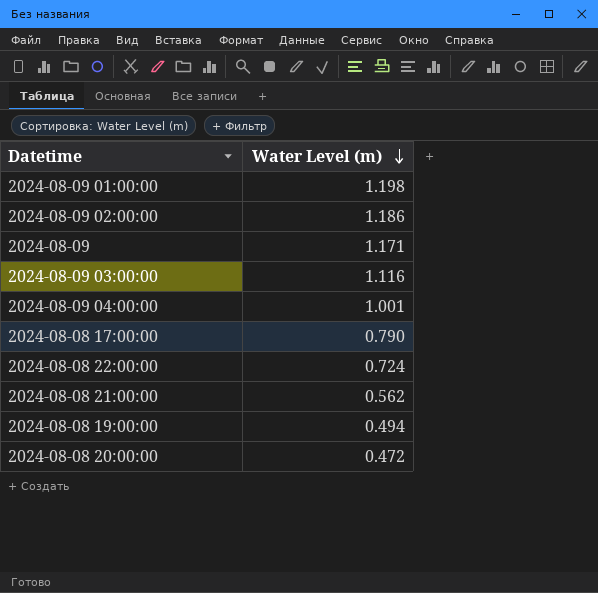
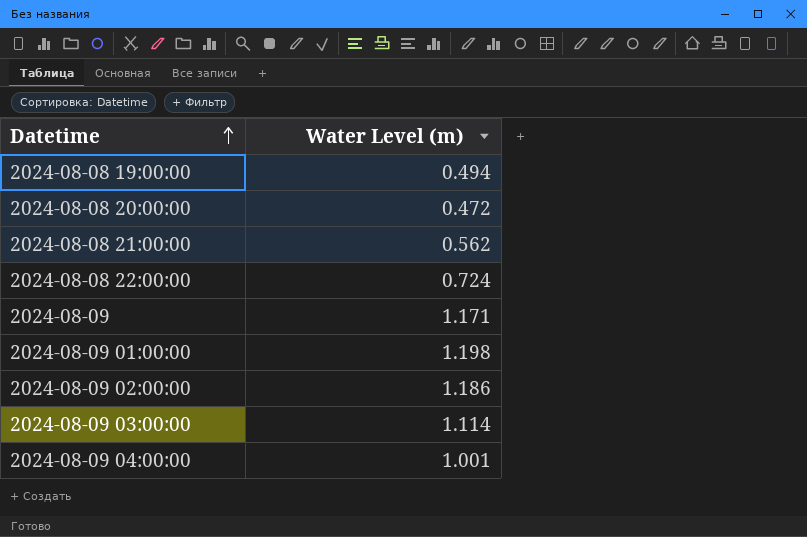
row order: Water Level (m) descending -> Datetime ascending
row 2024-08-08 17:00:00: 0.790 -> none
2024-08-09 03:00:00 | Water Level (m): 1.116 -> 1.114

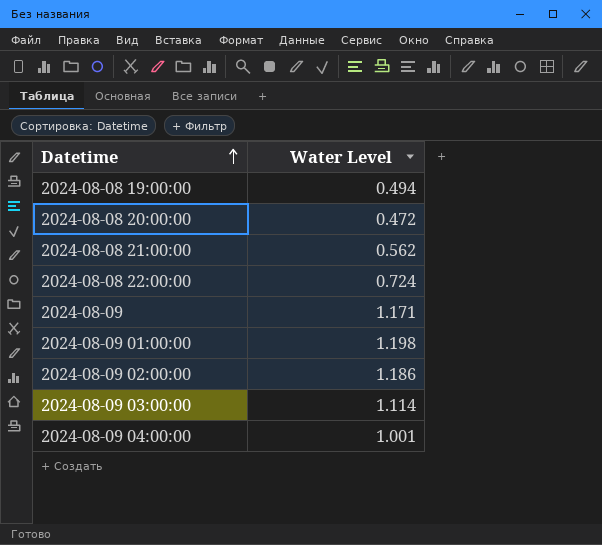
column name: Water Level (m) -> Water Level

